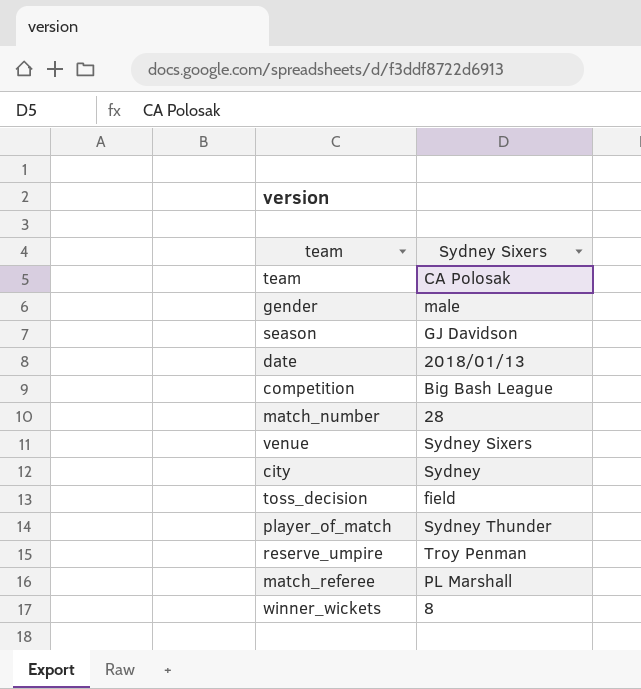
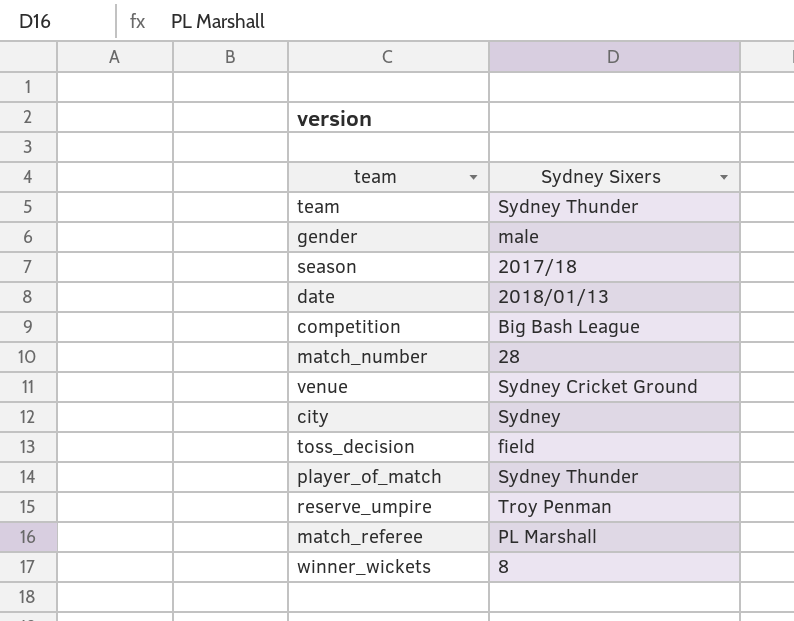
team | Sydney Sixers: CA Polosak -> Sydney Thunder
season | Sydney Sixers: GJ Davidson -> 2017/18
venue | Sydney Sixers: Sydney Sixers -> Sydney Cricket Ground

